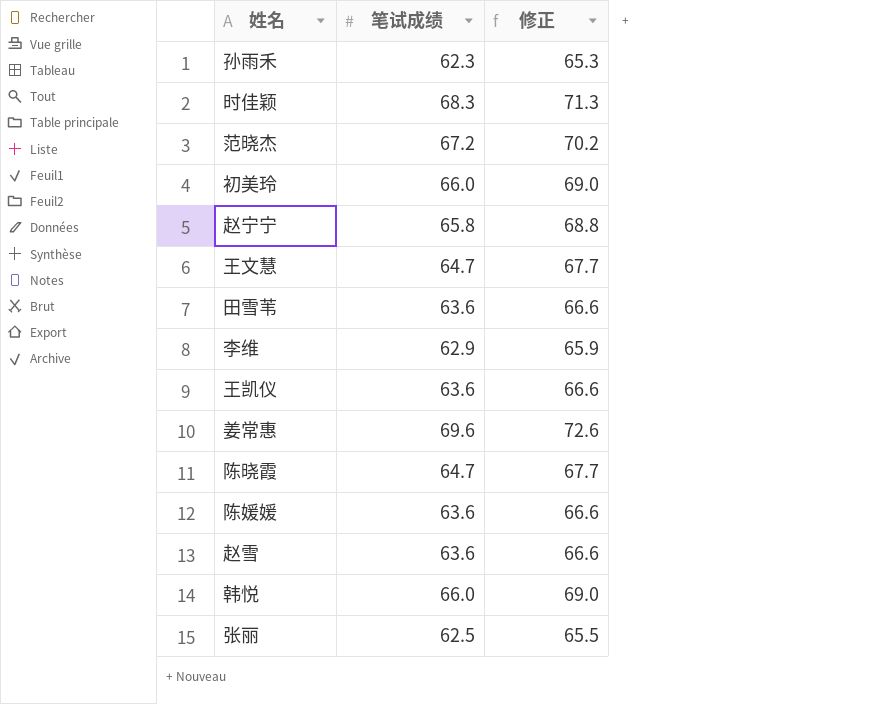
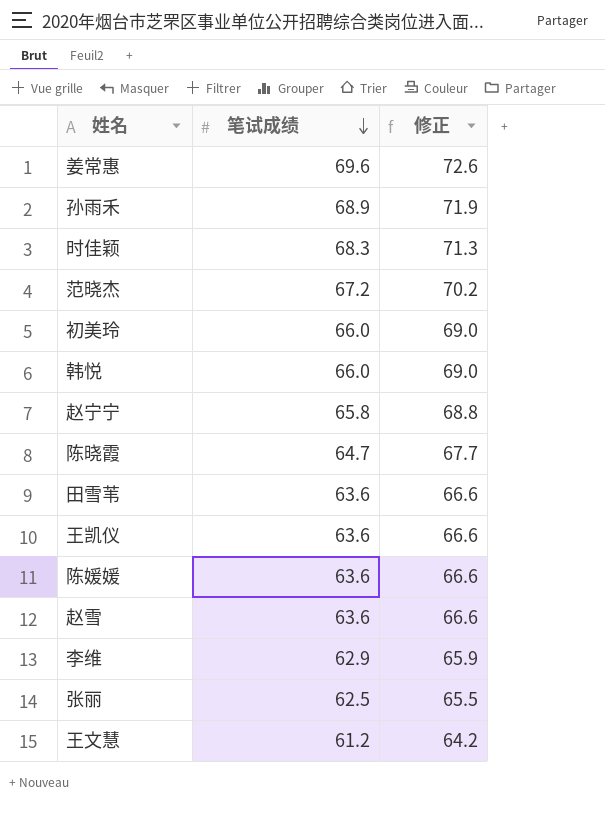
row order: none -> 笔试成绩 descending
孙雨禾 | 笔试成绩: 62.3 -> 68.9
孙雨禾 | 修正: 65.3 -> 71.9
王文慧 | 笔试成绩: 64.7 -> 61.2
王文慧 | 修正: 67.7 -> 64.2

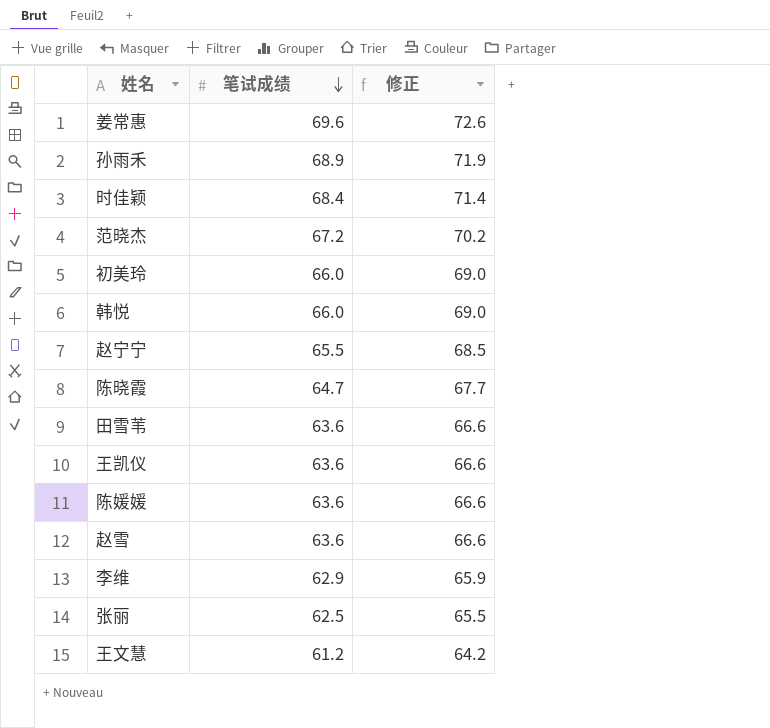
时佳颖 | 笔试成绩: 68.3 -> 68.4
时佳颖 | 修正: 71.3 -> 71.4
赵宁宁 | 笔试成绩: 65.8 -> 65.5
赵宁宁 | 修正: 68.8 -> 68.5

